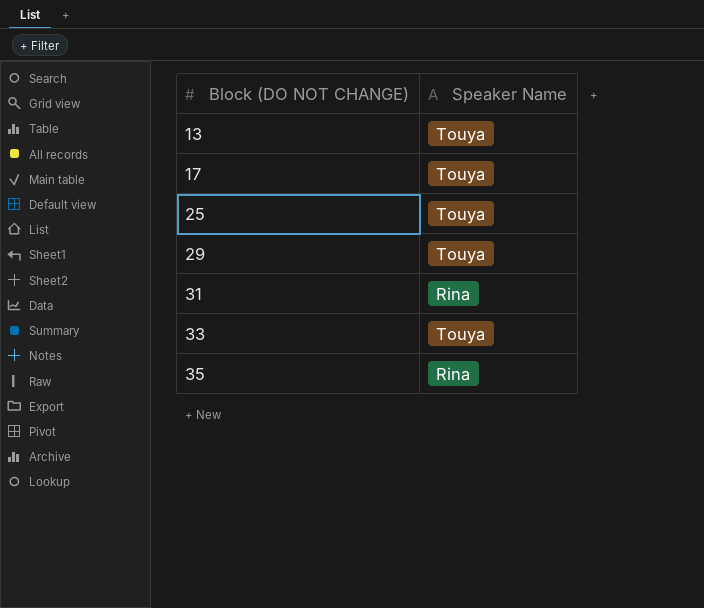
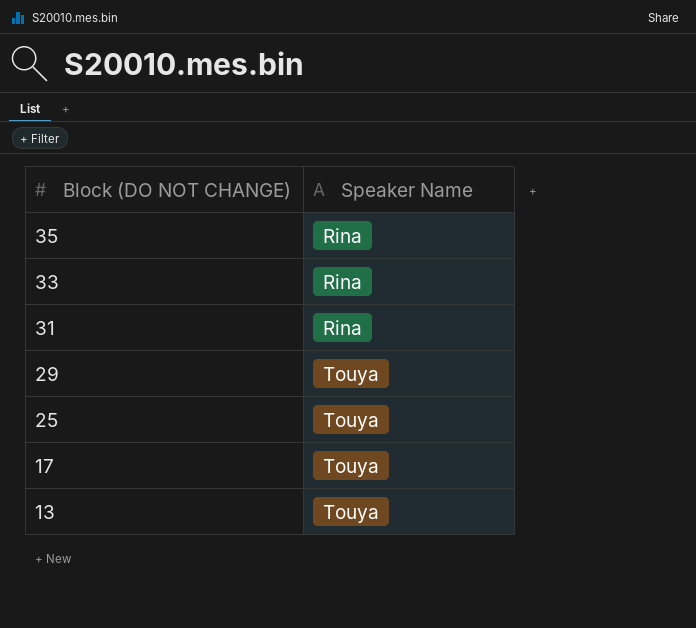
row order: Block (DO NOT CHANGE) ascending -> Block (DO NOT CHANGE) descending
33 | Speaker Name: Touya -> Rina

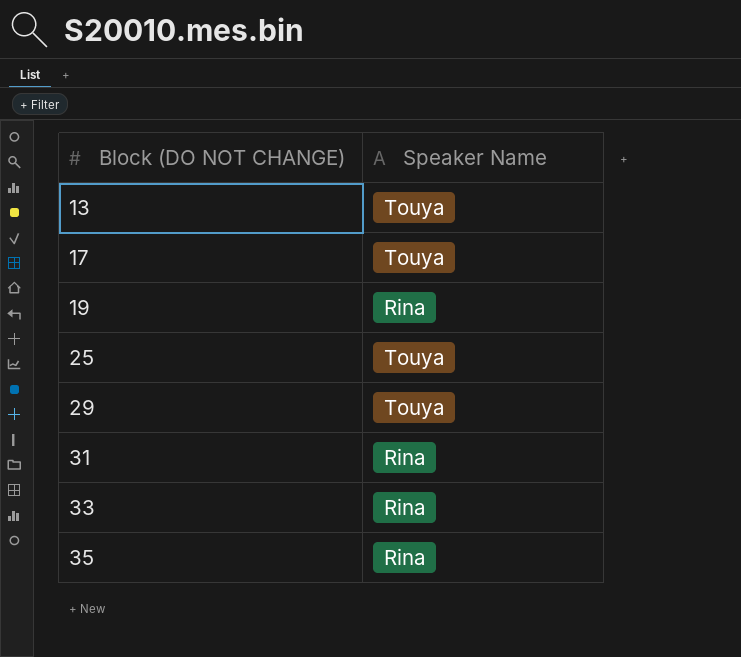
row order: Block (DO NOT CHANGE) descending -> Block (DO NOT CHANGE) ascending
row 19: none -> Rina

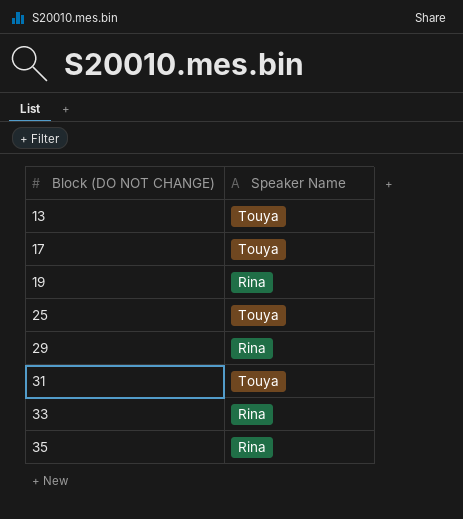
29 | Speaker Name: Touya -> Rina
31 | Speaker Name: Rina -> Touya

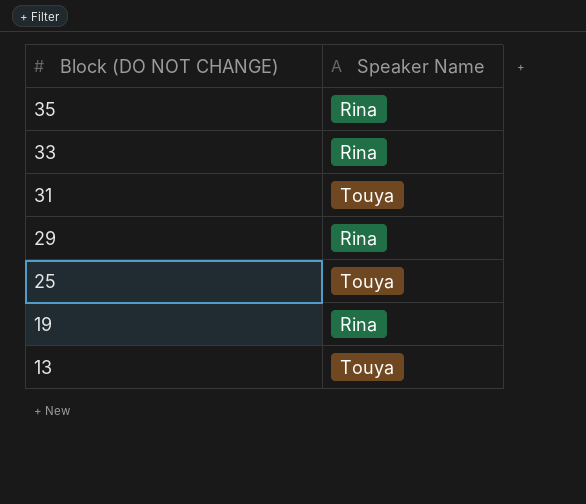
row order: Block (DO NOT CHANGE) ascending -> Block (DO NOT CHANGE) descending
row 17: Touya -> none

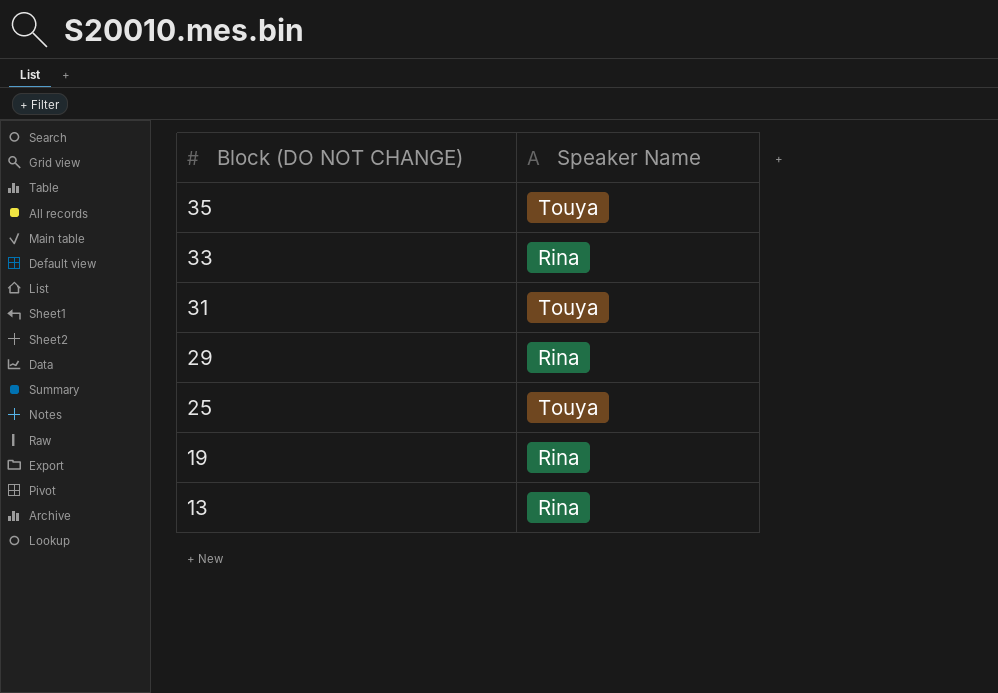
35 | Speaker Name: Rina -> Touya
13 | Speaker Name: Touya -> Rina

